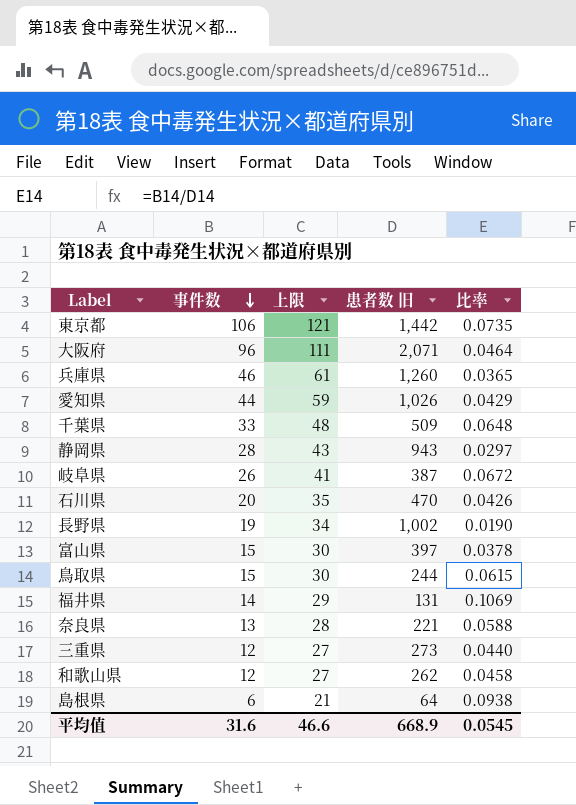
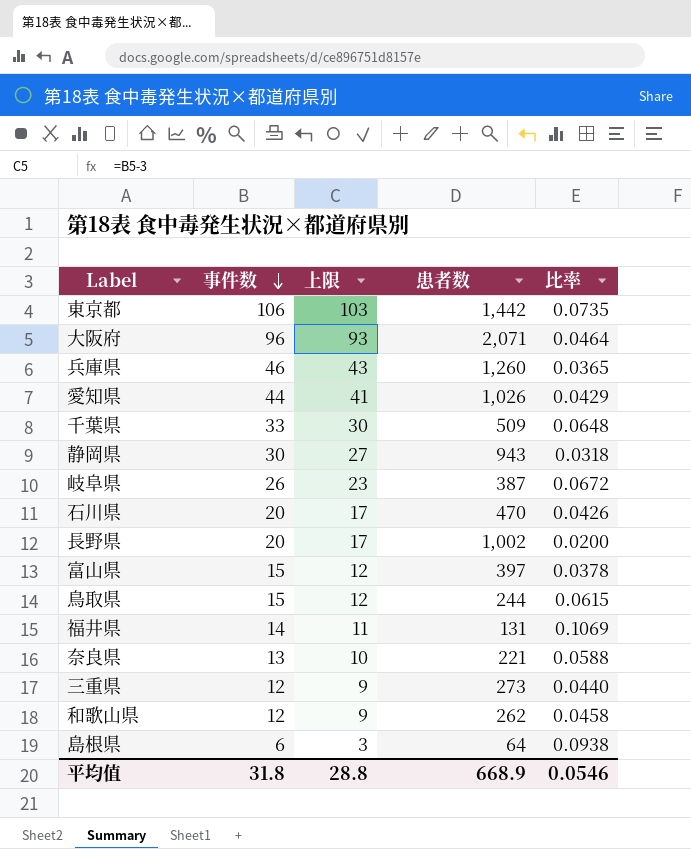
column 上限 | formula: [事件数] + 15 -> [事件数] - 3
column name: 患者数 旧 -> 患者数
静岡県 | 事件数: 28 -> 30
静岡県 | 比率: 0.0297 -> 0.0318
長野県 | 事件数: 19 -> 20
長野県 | 比率: 0.0190 -> 0.0200
平均值 | 事件数: 31.6 -> 31.8
平均值 | 上限: 46.6 -> 28.8
平均值 | 比率: 0.0545 -> 0.0546

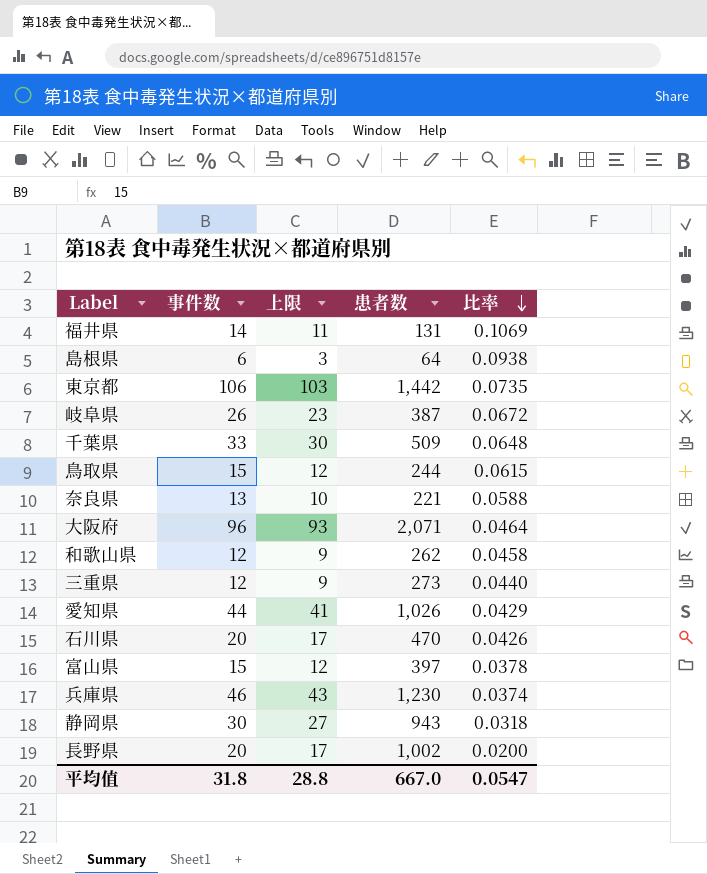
row order: 事件数 descending -> 比率 descending
兵庫県 | 患者数: 1,260 -> 1,230
兵庫県 | 比率: 0.0365 -> 0.0374
平均值 | 患者数: 668.9 -> 667.0
平均值 | 比率: 0.0546 -> 0.0547

